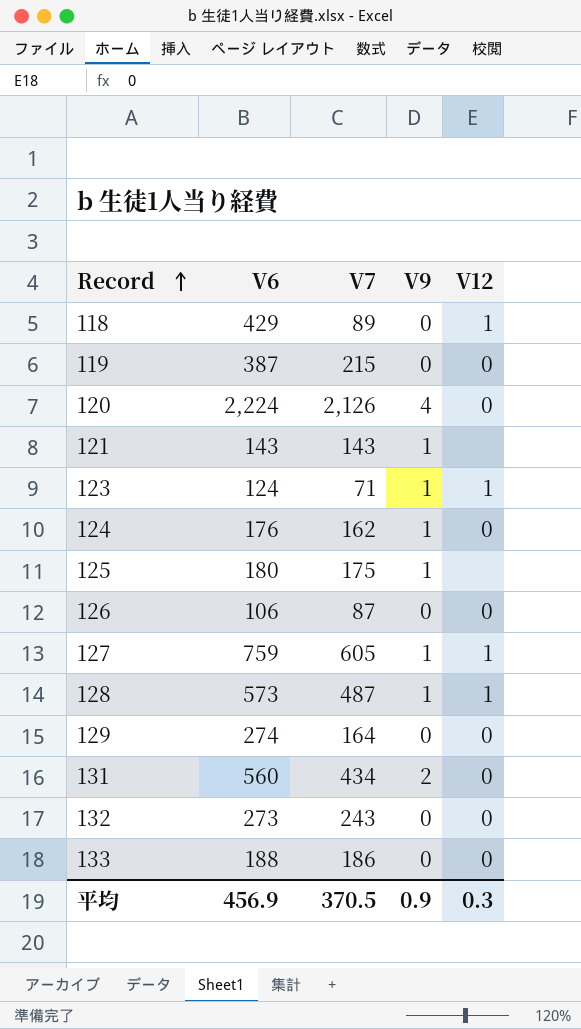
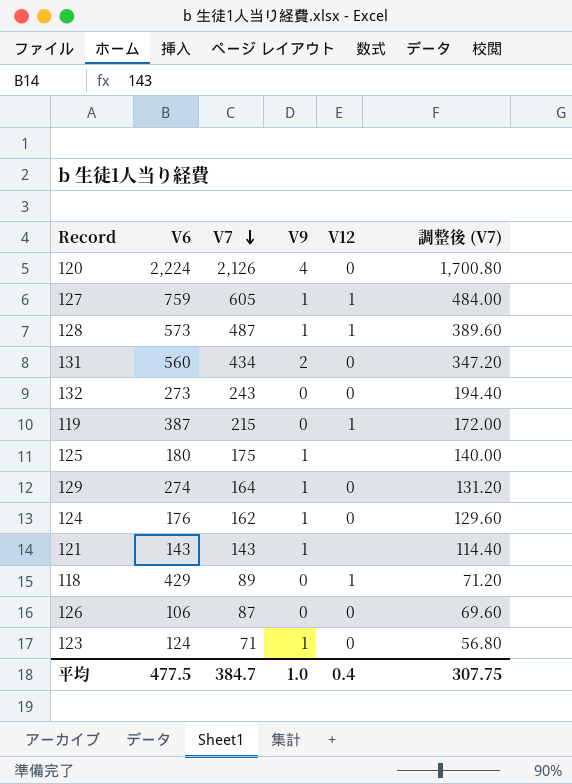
row order: Record ascending -> V7 descending
column 調整後 (V7) | formula: none -> [V7] * 0.8
row 133: 188 | 186 | 0 | 0 -> none
119 | V12: 0 -> 1
129 | V9: 0 -> 1
123 | V12: 1 -> 0
平均 | V6: 456.9 -> 477.5
平均 | V7: 370.5 -> 384.7
平均 | V9: 0.9 -> 1.0
平均 | V12: 0.3 -> 0.4

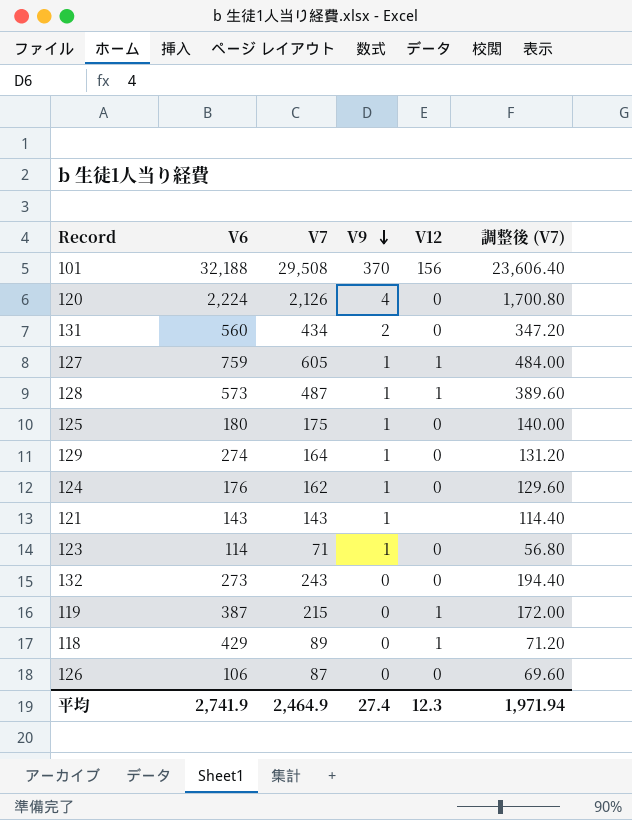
row order: V7 descending -> V9 descending
row 101: none -> 32,188 | 29,508 | 370 | 156 | 23,606.40
125 | V12: none -> 0
123 | V6: 124 -> 114
平均 | V6: 477.5 -> 2,741.9
平均 | V7: 384.7 -> 2,464.9
平均 | V9: 1.0 -> 27.4
平均 | V12: 0.4 -> 12.3
平均 | 調整後 (V7): 307.75 -> 1,971.94

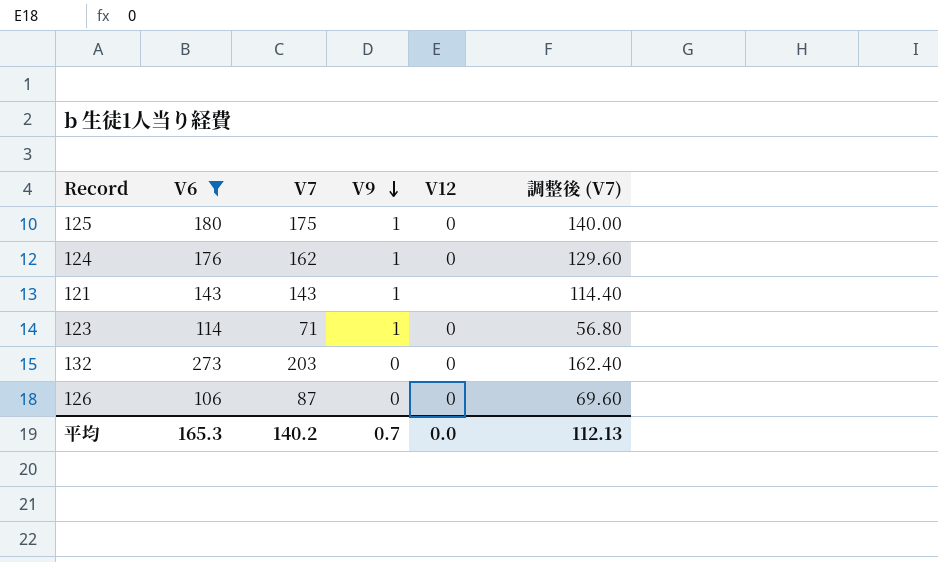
filter: none -> V6 <= 273
132 | V7: 243 -> 203
132 | 調整後 (V7): 194.40 -> 162.40
平均 | V6: 2,741.9 -> 165.3
平均 | V7: 2,464.9 -> 140.2
平均 | V9: 27.4 -> 0.7
平均 | V12: 12.3 -> 0.0
平均 | 調整後 (V7): 1,971.94 -> 112.13

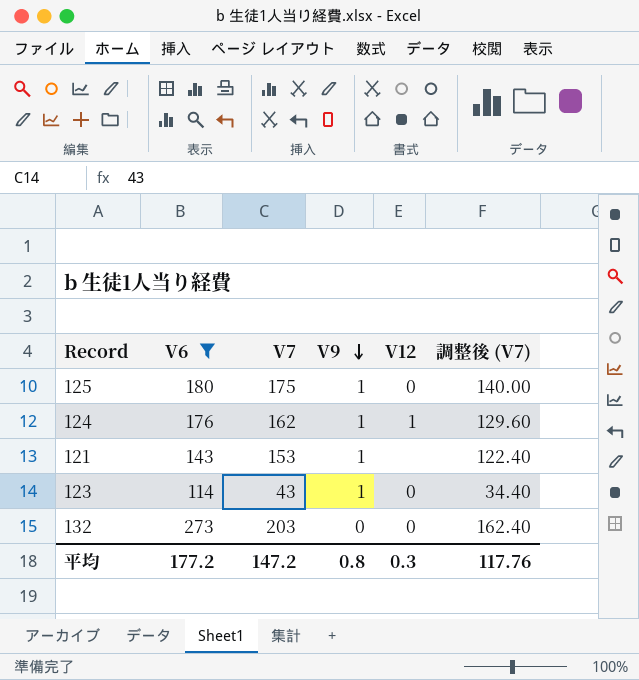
row 126: 106 | 87 | 0 | 0 | 69.60 -> none
124 | V12: 0 -> 1
121 | V7: 143 -> 153
121 | 調整後 (V7): 114.40 -> 122.40
123 | V7: 71 -> 43
123 | 調整後 (V7): 56.80 -> 34.40
平均 | V6: 165.3 -> 177.2
平均 | V7: 140.2 -> 147.2
平均 | V9: 0.7 -> 0.8
平均 | V12: 0.0 -> 0.3
平均 | 調整後 (V7): 112.13 -> 117.76

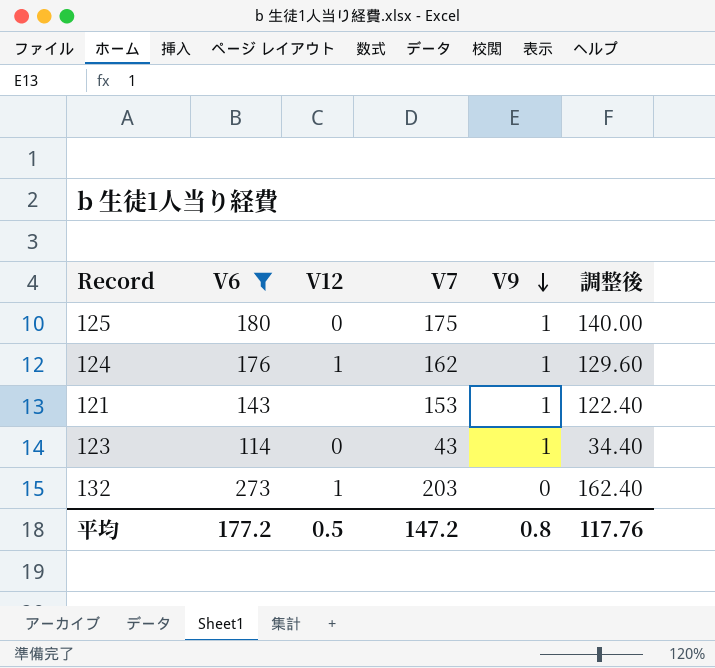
column V12 | position: 5 -> 3
column name: 調整後 (V7) -> 調整後
132 | V12: 0 -> 1
平均 | V12: 0.3 -> 0.5

